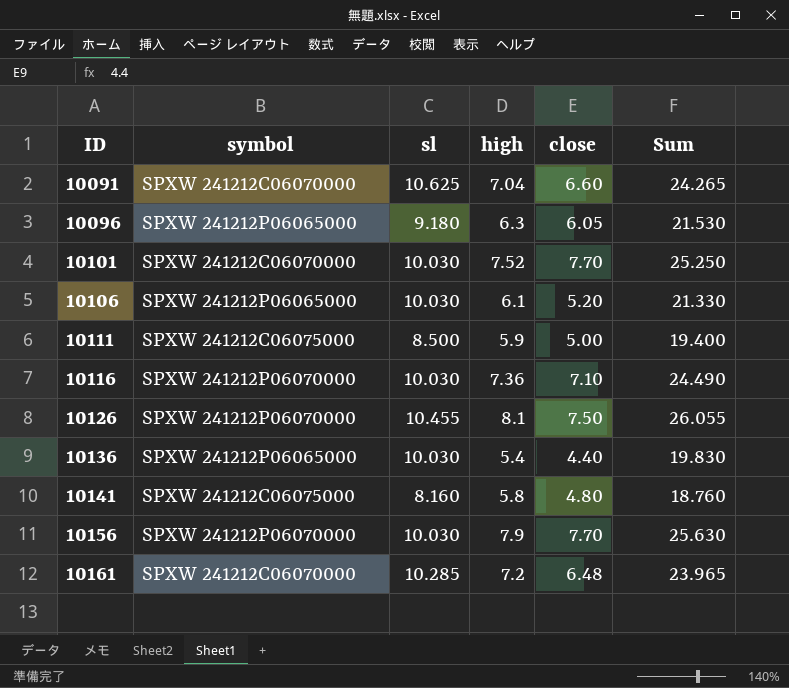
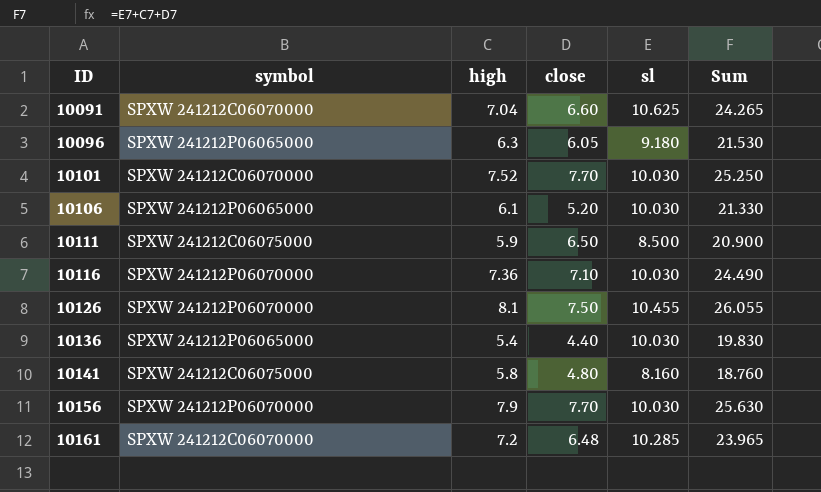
column sl | position: 3 -> 5
10111 | close: 5.00 -> 6.50
10111 | Sum: 19.400 -> 20.900

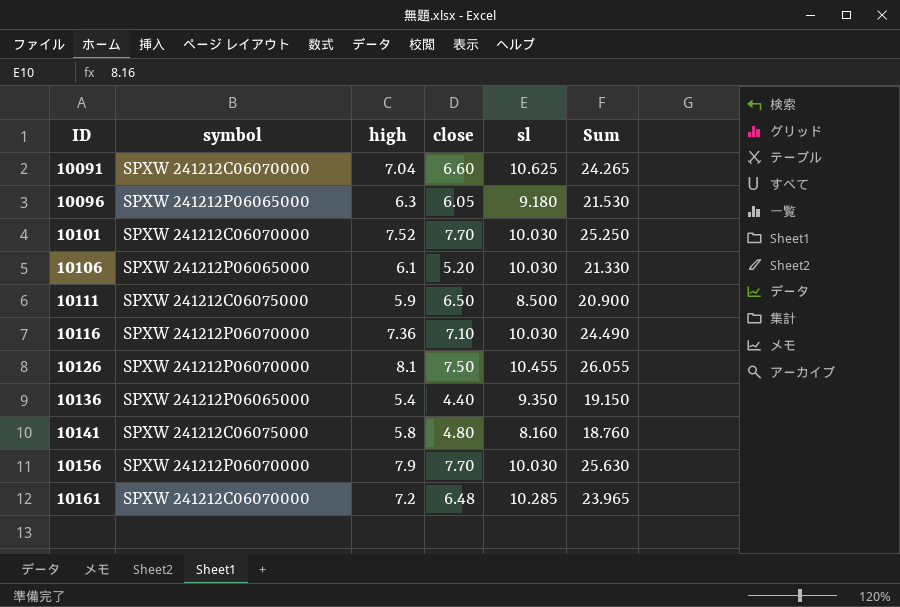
10136 | sl: 10.030 -> 9.350
10136 | Sum: 19.830 -> 19.150

